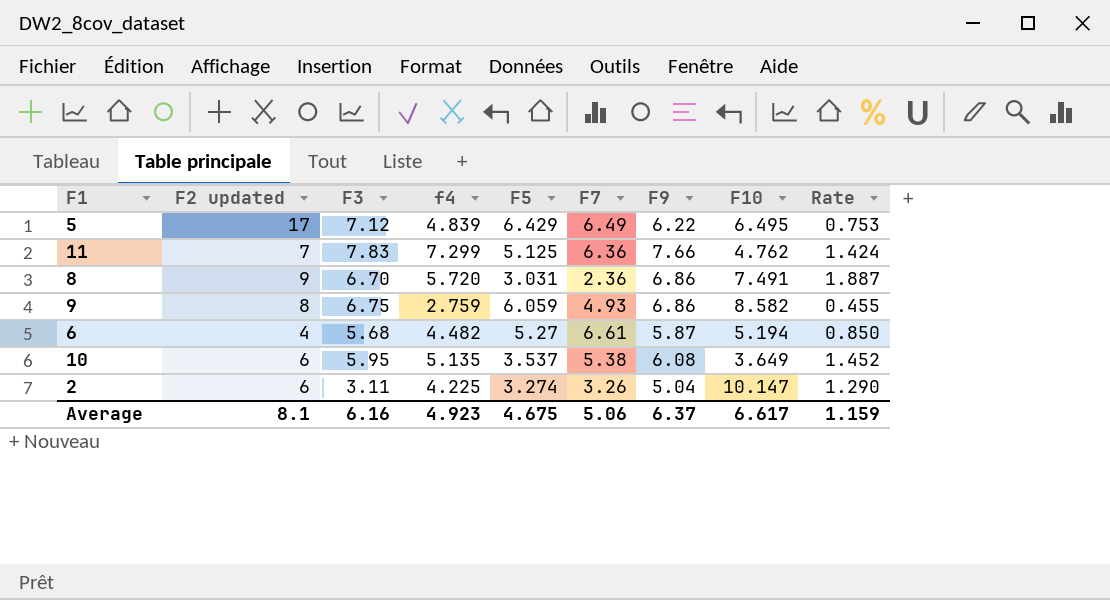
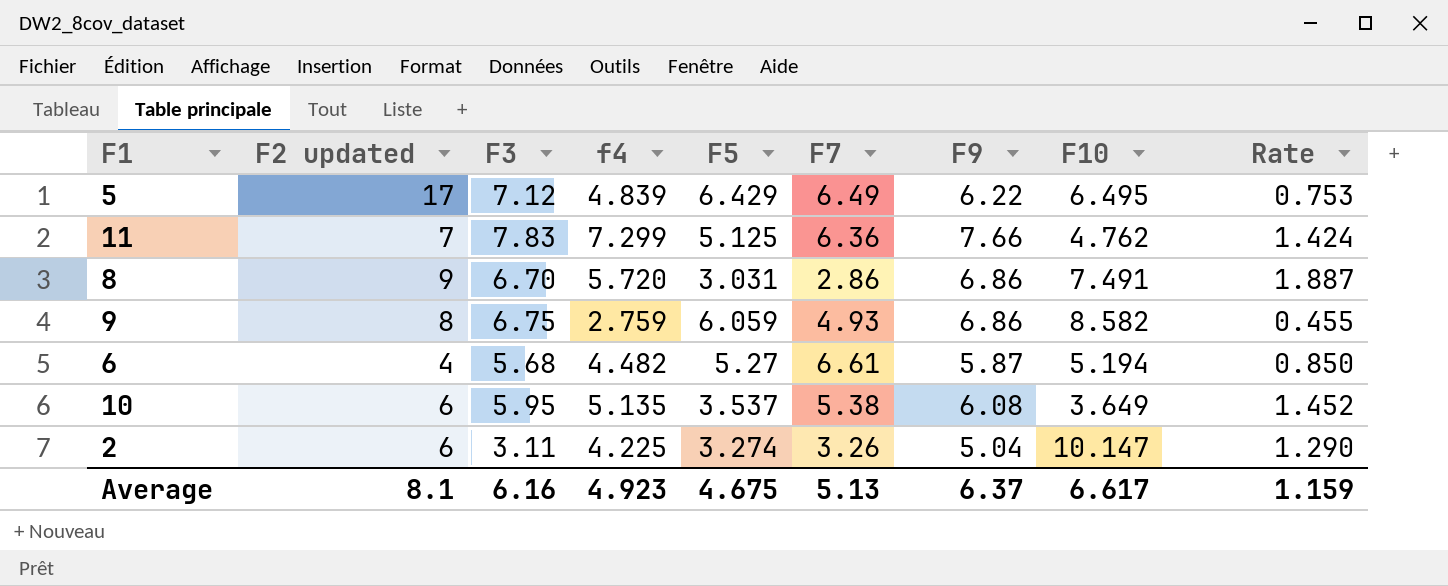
8 | F7: 2.36 -> 2.86
Average | F7: 5.06 -> 5.13

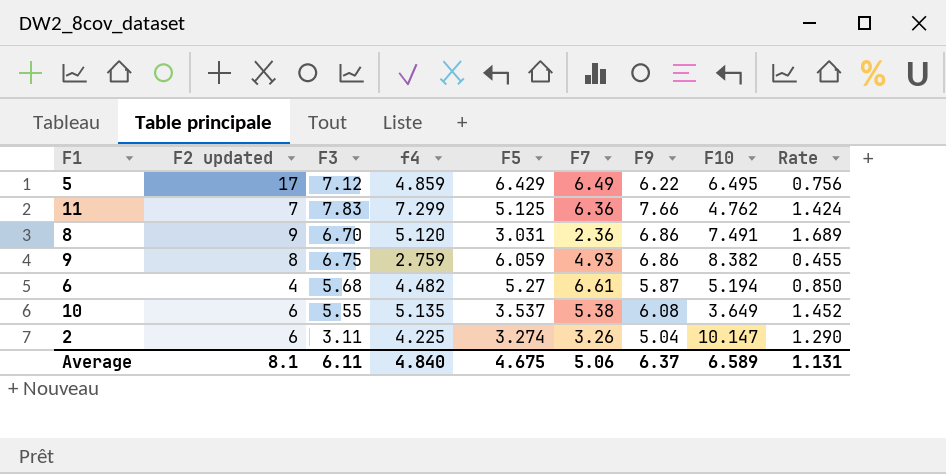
5 | f4: 4.839 -> 4.859
5 | Rate: 0.753 -> 0.756
8 | f4: 5.720 -> 5.120
8 | F7: 2.86 -> 2.36
8 | Rate: 1.887 -> 1.689
9 | F10: 8.582 -> 8.382
10 | F3: 5.95 -> 5.55
Average | F3: 6.16 -> 6.11
Average | f4: 4.923 -> 4.840
Average | F7: 5.13 -> 5.06
Average | F10: 6.617 -> 6.589
Average | Rate: 1.159 -> 1.131

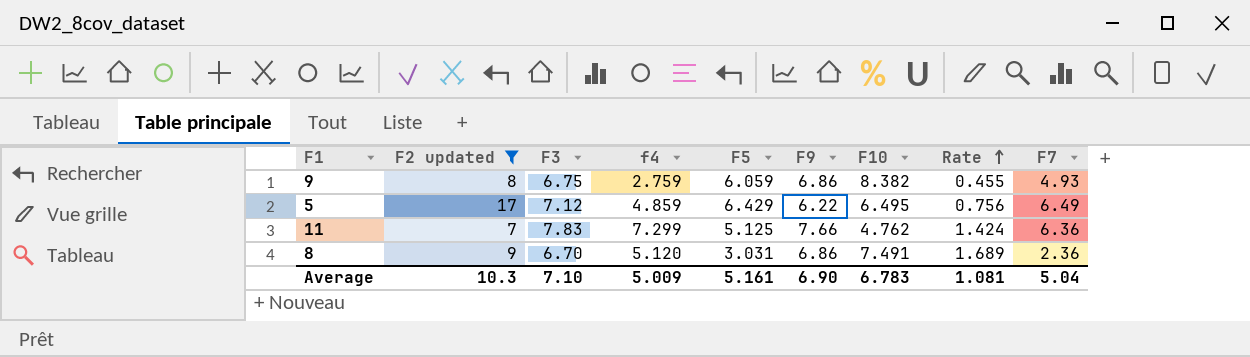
filter: none -> F2 updated >= 7
row order: none -> Rate ascending
column F7 | position: 6 -> 9
Average | F2 updated: 8.1 -> 10.3
Average | F3: 6.11 -> 7.10
Average | f4: 4.840 -> 5.009
Average | F5: 4.675 -> 5.161
Average | F9: 6.37 -> 6.90
Average | F10: 6.589 -> 6.783
Average | Rate: 1.131 -> 1.081
Average | F7: 5.06 -> 5.04

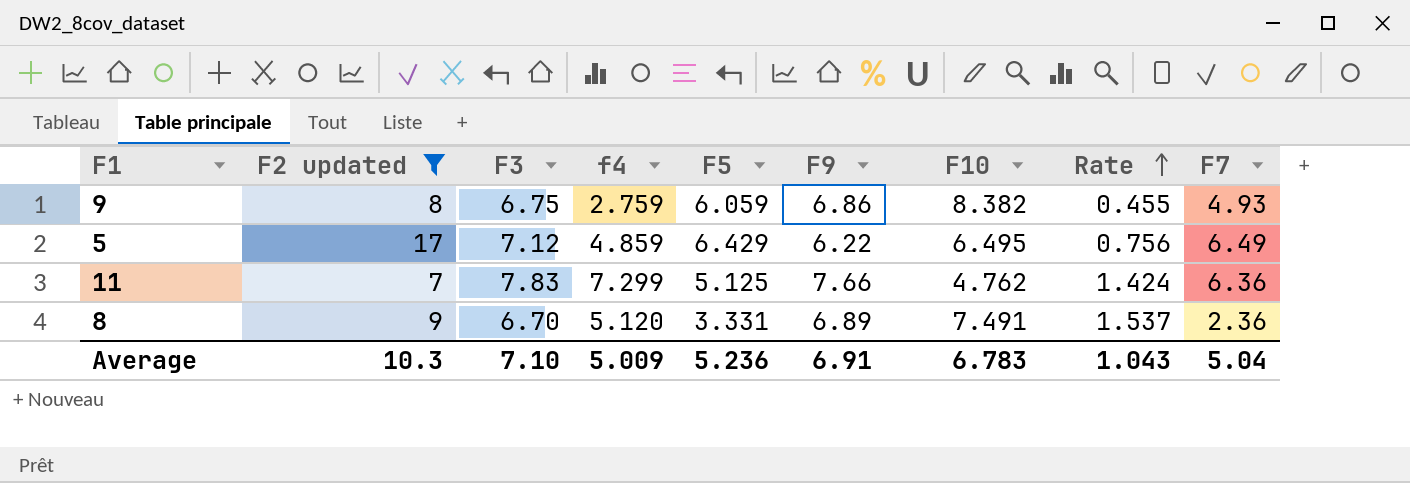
8 | F5: 3.031 -> 3.331
8 | F9: 6.86 -> 6.89
8 | Rate: 1.689 -> 1.537
Average | F5: 5.161 -> 5.236
Average | F9: 6.90 -> 6.91
Average | Rate: 1.081 -> 1.043

